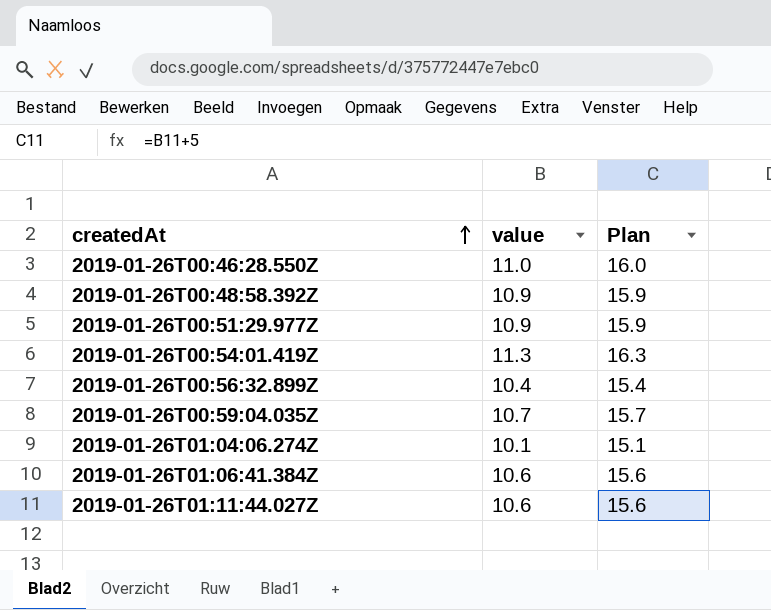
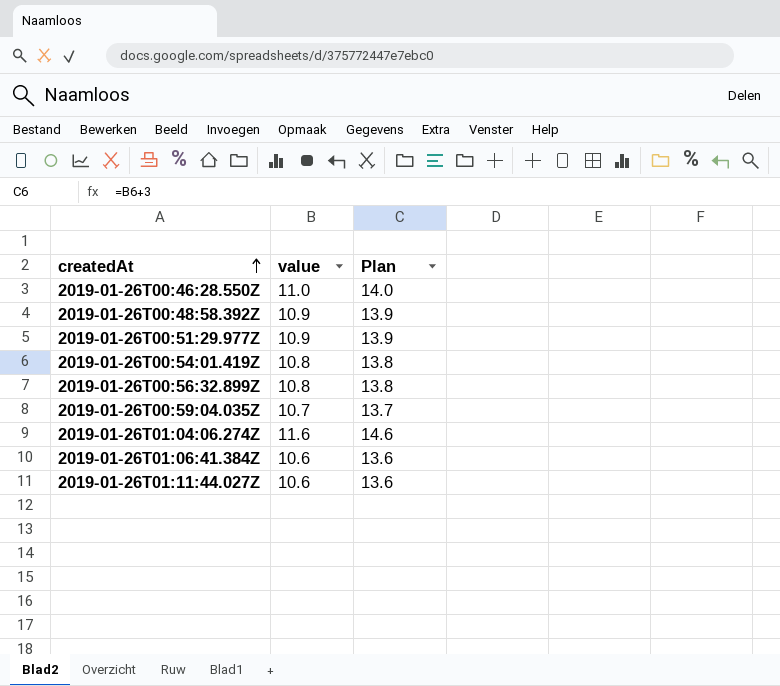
column Plan | formula: [value] + 5 -> [value] + 3
2019-01-26T00:54:01.419Z | value: 11.3 -> 10.8
2019-01-26T00:56:32.899Z | value: 10.4 -> 10.8
2019-01-26T01:04:06.274Z | value: 10.1 -> 11.6

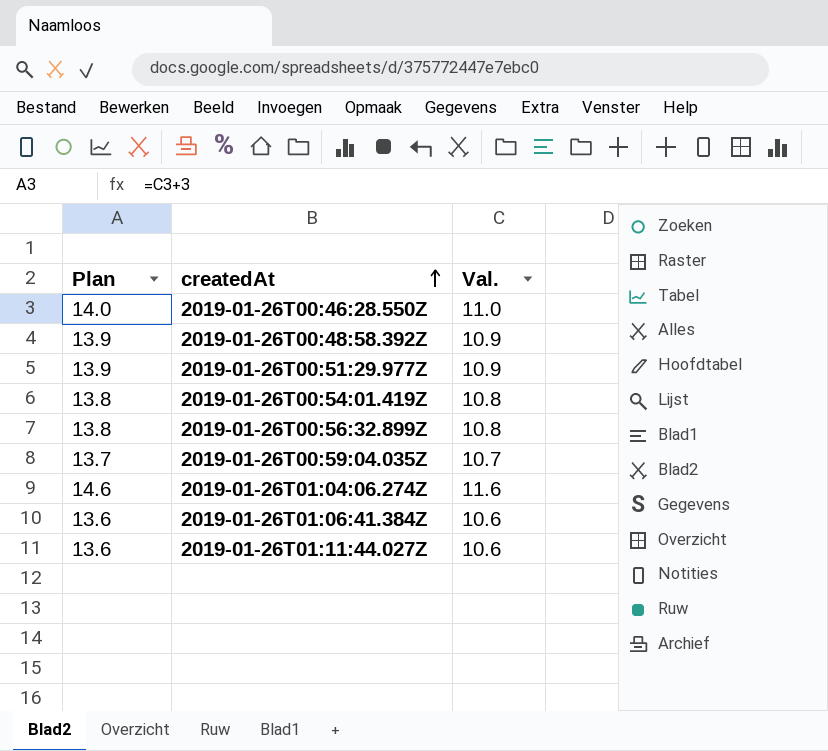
column Plan | position: 3 -> 1
column name: value -> Val.

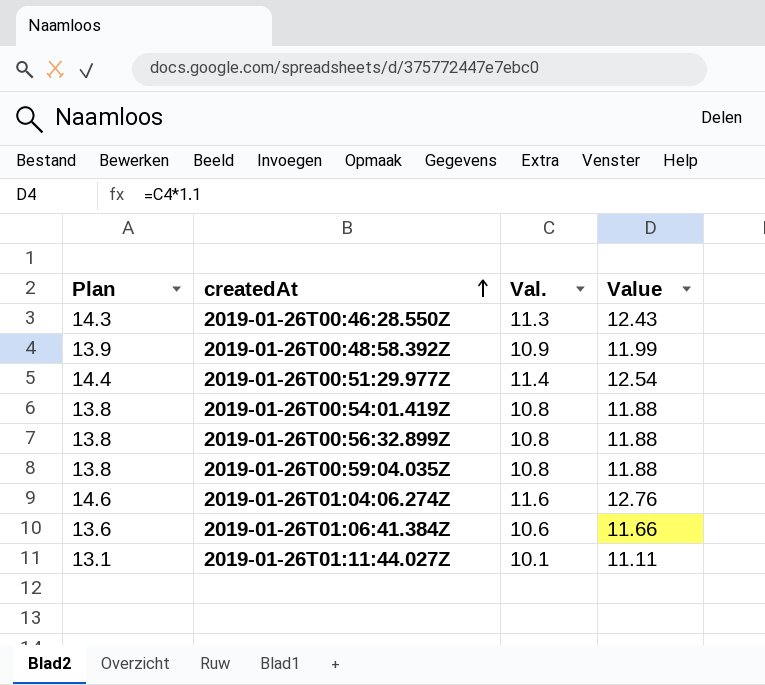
column Value | formula: none -> [Val.] * 1.1
2019-01-26T00:46:28.550Z | Plan: 14.0 -> 14.3
2019-01-26T00:46:28.550Z | Val.: 11.0 -> 11.3
2019-01-26T00:51:29.977Z | Plan: 13.9 -> 14.4
2019-01-26T00:51:29.977Z | Val.: 10.9 -> 11.4
2019-01-26T00:59:04.035Z | Plan: 13.7 -> 13.8
2019-01-26T00:59:04.035Z | Val.: 10.7 -> 10.8
2019-01-26T01:11:44.027Z | Plan: 13.6 -> 13.1
2019-01-26T01:11:44.027Z | Val.: 10.6 -> 10.1

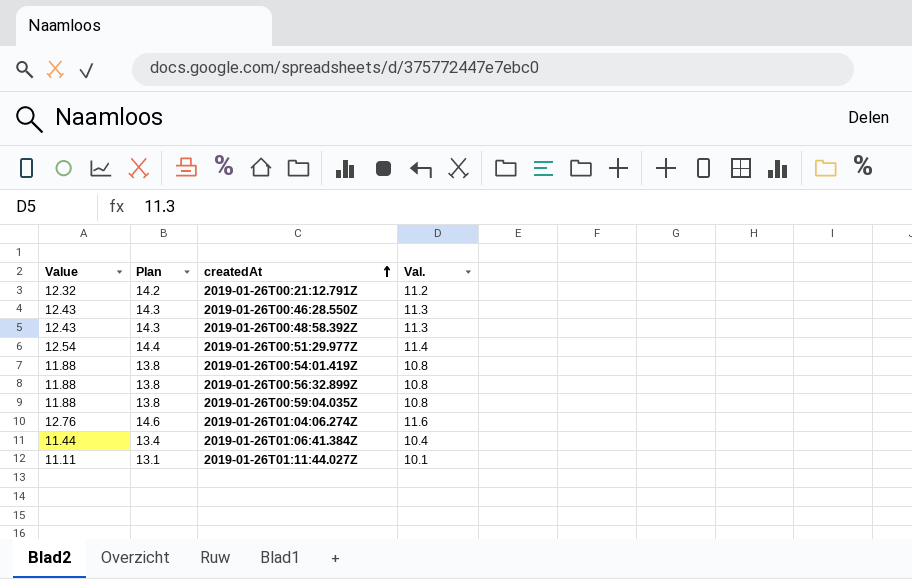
column Value | position: 4 -> 1
row 2019-01-26T00:21:12.791Z: none -> 12.32 | 14.2 | 11.2
2019-01-26T00:48:58.392Z | Value: 11.99 -> 12.43
2019-01-26T00:48:58.392Z | Plan: 13.9 -> 14.3
2019-01-26T00:48:58.392Z | Val.: 10.9 -> 11.3
2019-01-26T01:06:41.384Z | Value: 11.66 -> 11.44
2019-01-26T01:06:41.384Z | Plan: 13.6 -> 13.4
2019-01-26T01:06:41.384Z | Val.: 10.6 -> 10.4

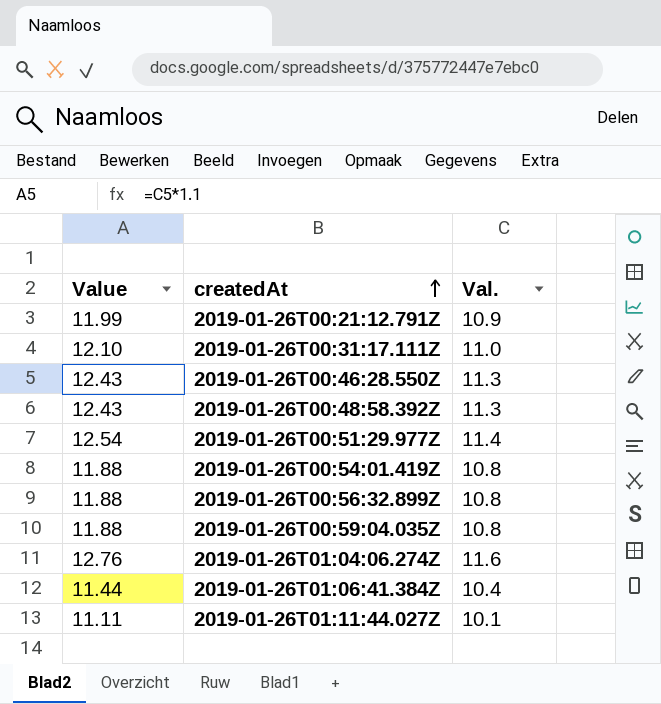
column Plan | formula: [Val.] + 3 -> none
2019-01-26T00:21:12.791Z | Value: 12.32 -> 11.99
2019-01-26T00:21:12.791Z | Val.: 11.2 -> 10.9
row 2019-01-26T00:31:17.111Z: none -> 12.10 | 11.0

